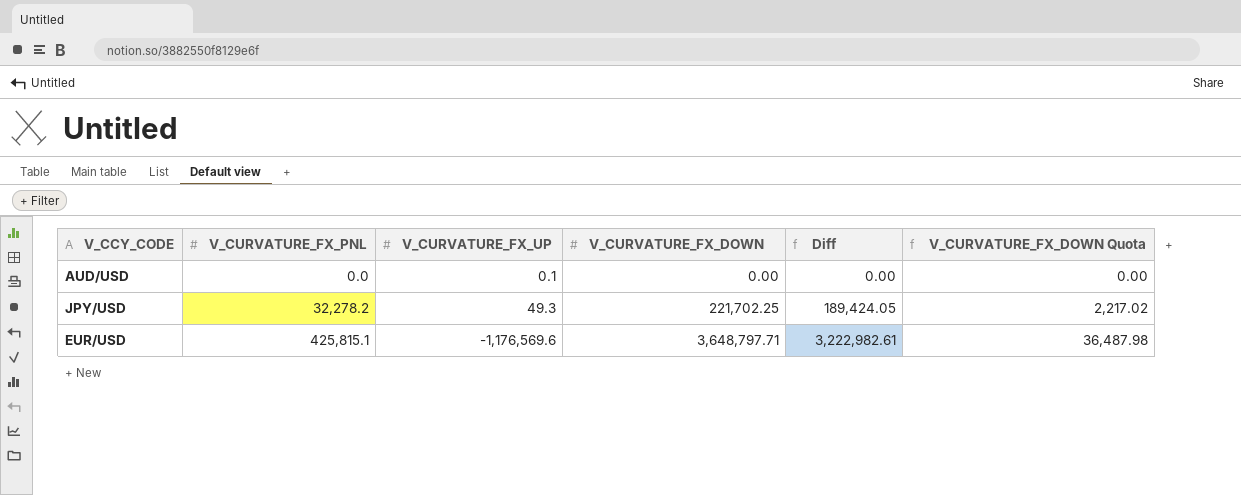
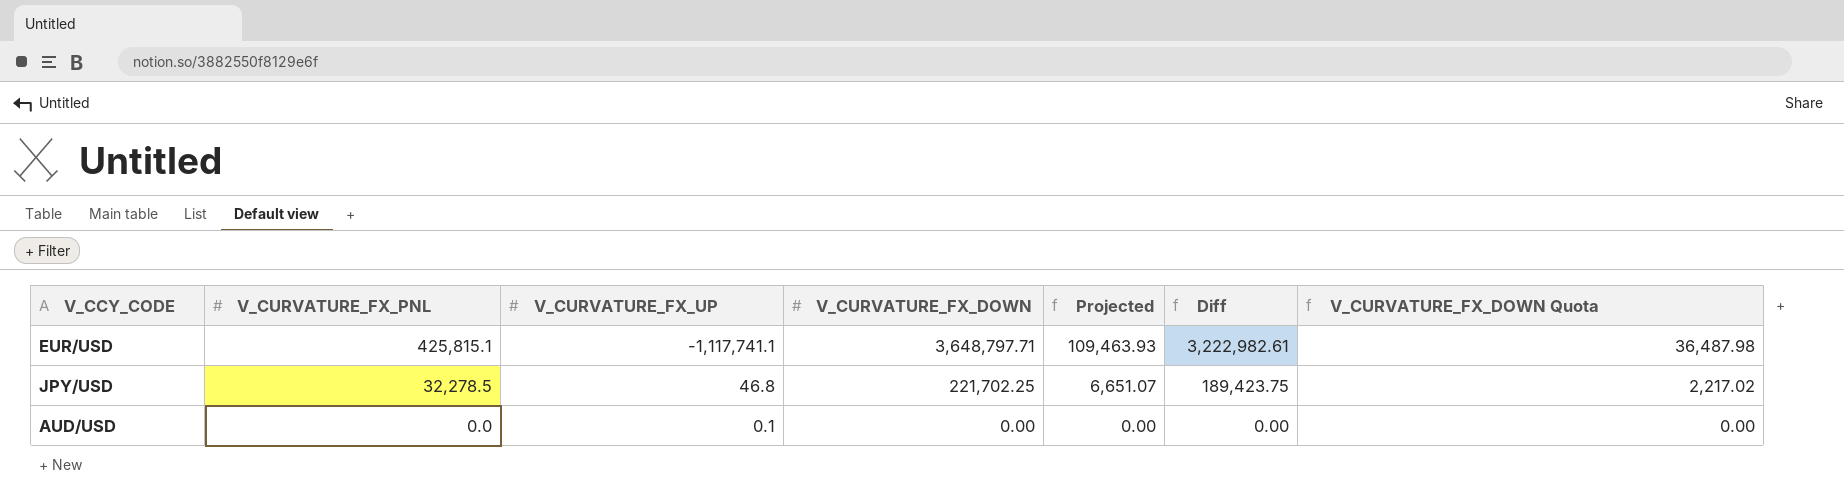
row order: V_CURVATURE_FX_PNL ascending -> V_CURVATURE_FX_PNL descending
column Projected | formula: none -> [V_CURVATURE_FX_DOWN] * 0.03
EUR/USD | V_CURVATURE_FX_UP: -1,176,569.6 -> -1,117,741.1
JPY/USD | V_CURVATURE_FX_PNL: 32,278.2 -> 32,278.5
JPY/USD | V_CURVATURE_FX_UP: 49.3 -> 46.8
JPY/USD | Diff: 189,424.05 -> 189,423.75

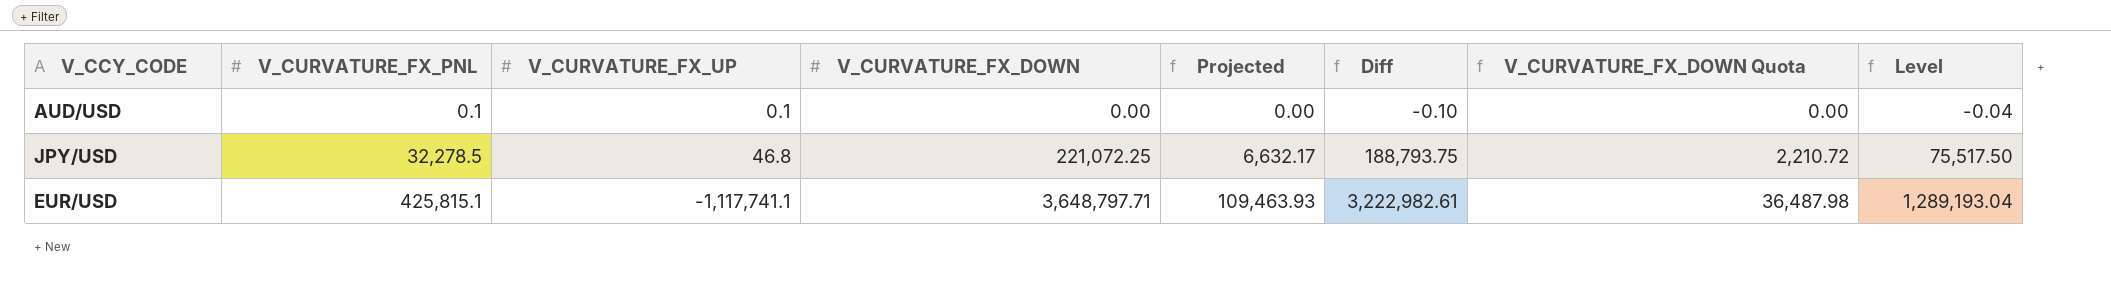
row order: V_CURVATURE_FX_PNL descending -> V_CURVATURE_FX_PNL ascending
column Level | formula: none -> [Diff] * 0.4
AUD/USD | V_CURVATURE_FX_PNL: 0.0 -> 0.1
AUD/USD | Diff: 0.00 -> -0.10
JPY/USD | V_CURVATURE_FX_DOWN: 221,702.25 -> 221,072.25
JPY/USD | Projected: 6,651.07 -> 6,632.17
JPY/USD | Diff: 189,423.75 -> 188,793.75
JPY/USD | V_CURVATURE_FX_DOWN Quota: 2,217.02 -> 2,210.72

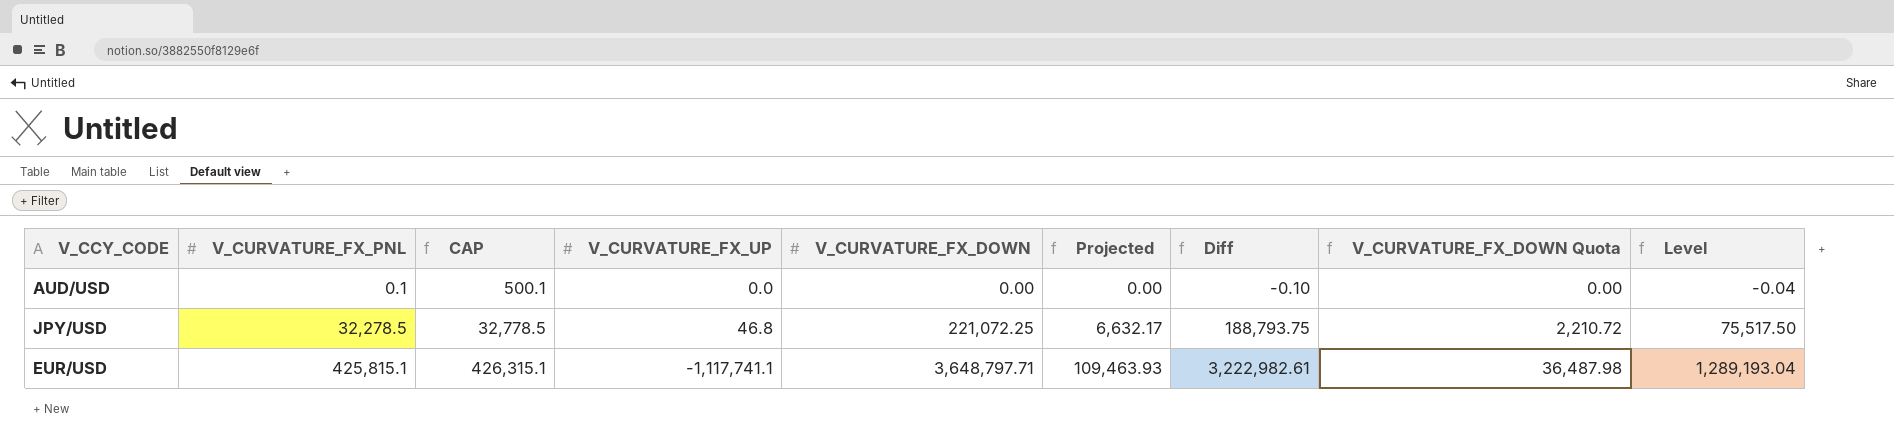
column CAP | formula: none -> [V_CURVATURE_FX_PNL] + 500
AUD/USD | V_CURVATURE_FX_UP: 0.1 -> 0.0

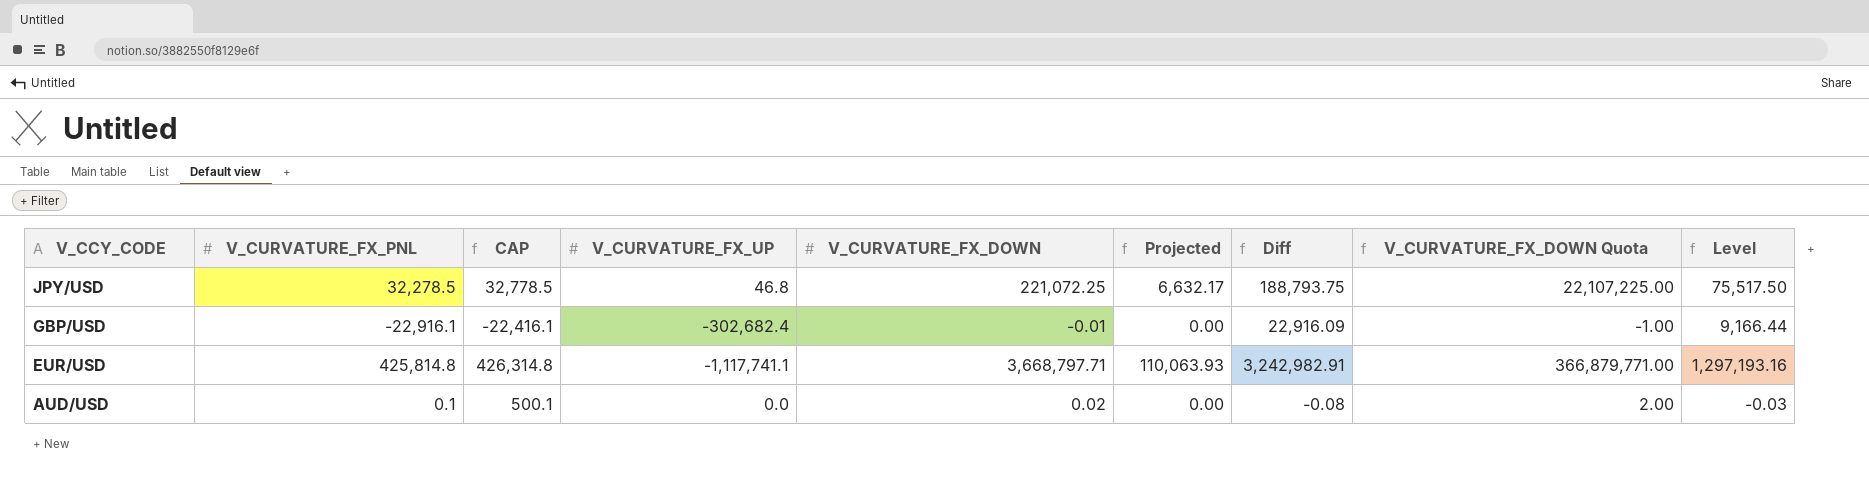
row order: V_CURVATURE_FX_PNL ascending -> V_CCY_CODE descending
column V_CURVATURE_FX_DOWN Quota | formula: [V_CURVATURE_FX_DOWN] * 0.01 -> [V_CURVATURE_FX_DOWN] * 100
row GBP/USD: none -> -22,916.1 | -22,416.1 | -302,682.4 | -0.01 | 0.00 | 22,916.09 | -1.00 | 9,166.44
EUR/USD | V_CURVATURE_FX_PNL: 425,815.1 -> 425,814.8
EUR/USD | CAP: 426,315.1 -> 426,314.8
EUR/USD | V_CURVATURE_FX_DOWN: 3,648,797.71 -> 3,668,797.71
EUR/USD | Projected: 109,463.93 -> 110,063.93
EUR/USD | Diff: 3,222,982.61 -> 3,242,982.91
EUR/USD | Level: 1,289,193.04 -> 1,297,193.16
AUD/USD | V_CURVATURE_FX_DOWN: 0.00 -> 0.02
AUD/USD | Diff: -0.10 -> -0.08
AUD/USD | Level: -0.04 -> -0.03

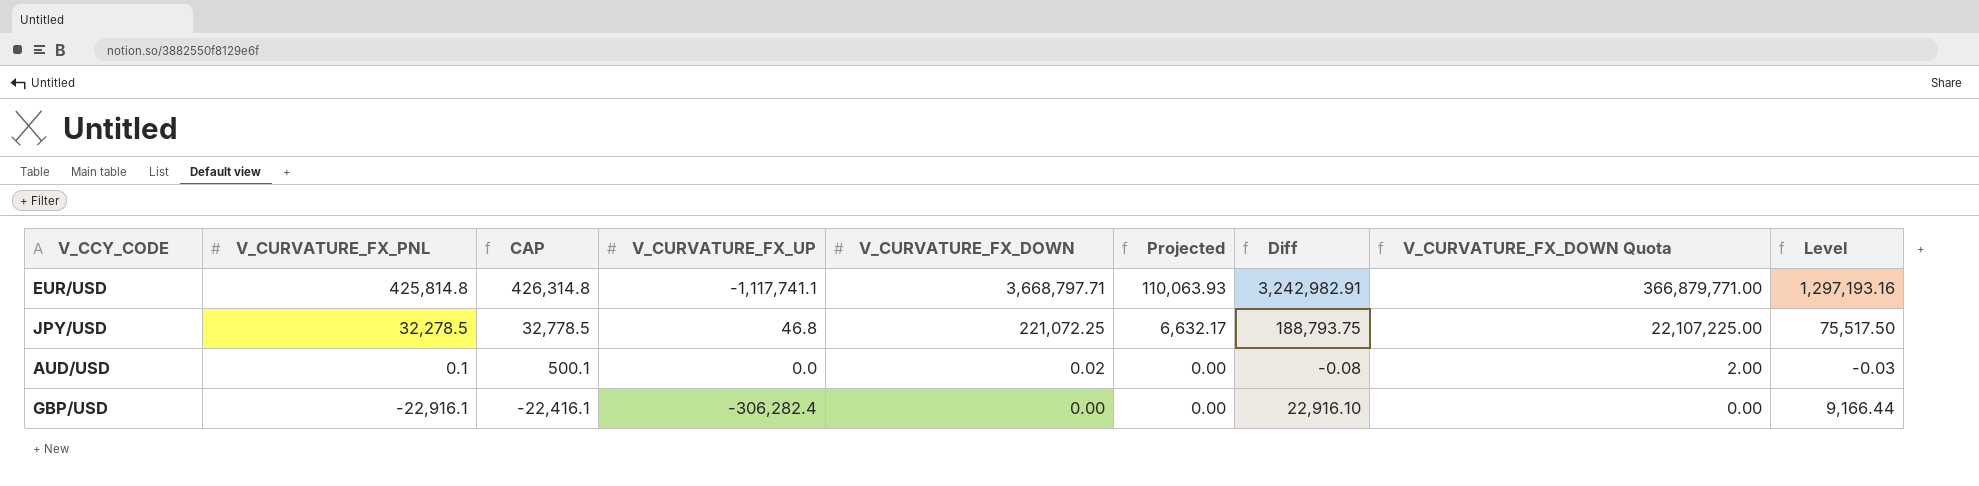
row order: V_CCY_CODE descending -> V_CURVATURE_FX_PNL descending
GBP/USD | V_CURVATURE_FX_UP: -302,682.4 -> -306,282.4
GBP/USD | V_CURVATURE_FX_DOWN: -0.01 -> 0.00
GBP/USD | Diff: 22,916.09 -> 22,916.10
GBP/USD | V_CURVATURE_FX_DOWN Quota: -1.00 -> 0.00

